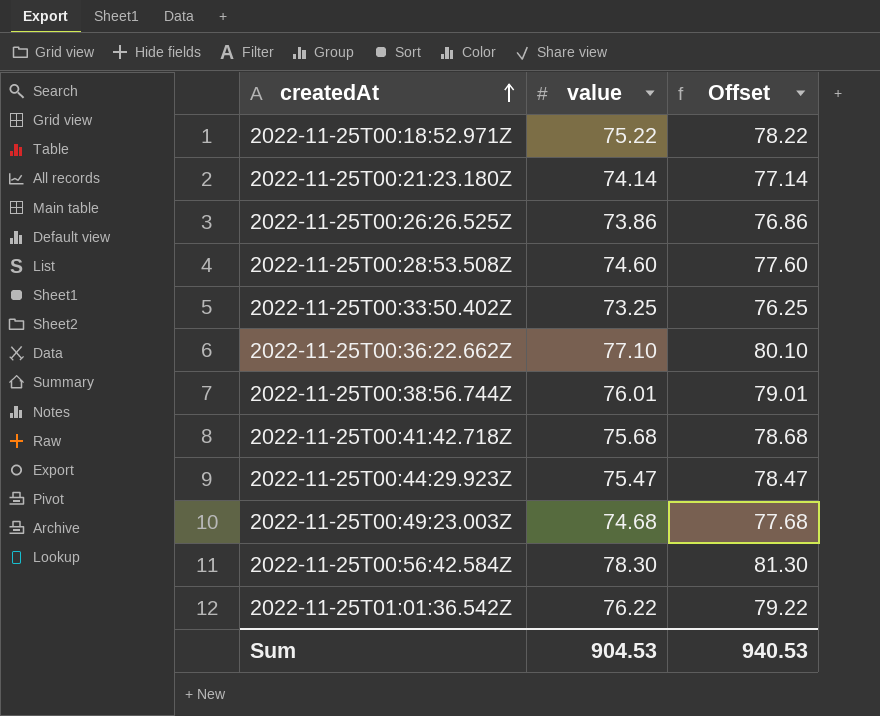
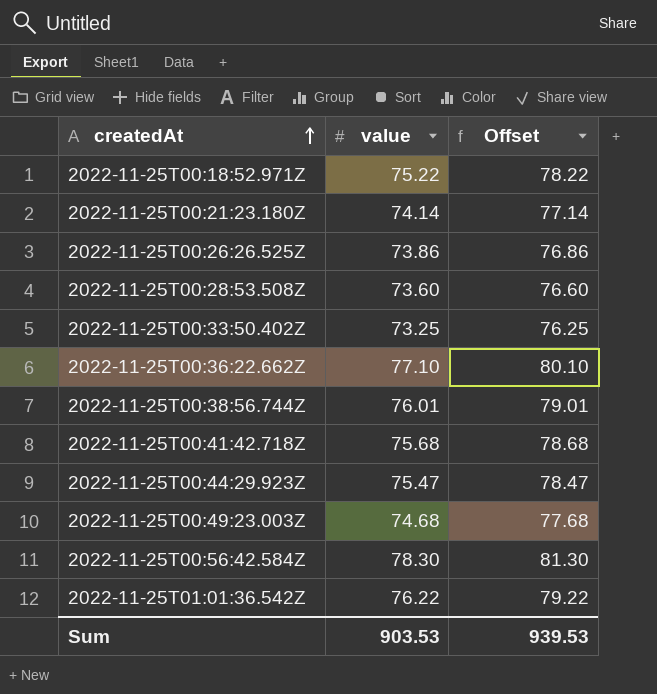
2022-11-25T00:28:53.508Z | value: 74.60 -> 73.60
2022-11-25T00:28:53.508Z | Offset: 77.60 -> 76.60
Sum | value: 904.53 -> 903.53
Sum | Offset: 940.53 -> 939.53

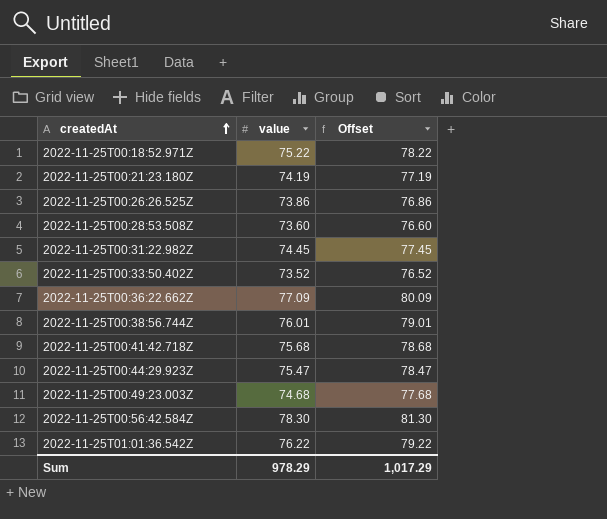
2022-11-25T00:21:23.180Z | value: 74.14 -> 74.19
2022-11-25T00:21:23.180Z | Offset: 77.14 -> 77.19
row 2022-11-25T00:31:22.982Z: none -> 74.45 | 77.45
2022-11-25T00:33:50.402Z | value: 73.25 -> 73.52
2022-11-25T00:33:50.402Z | Offset: 76.25 -> 76.52
2022-11-25T00:36:22.662Z | value: 77.10 -> 77.09
2022-11-25T00:36:22.662Z | Offset: 80.10 -> 80.09
Sum | value: 903.53 -> 978.29
Sum | Offset: 939.53 -> 1,017.29

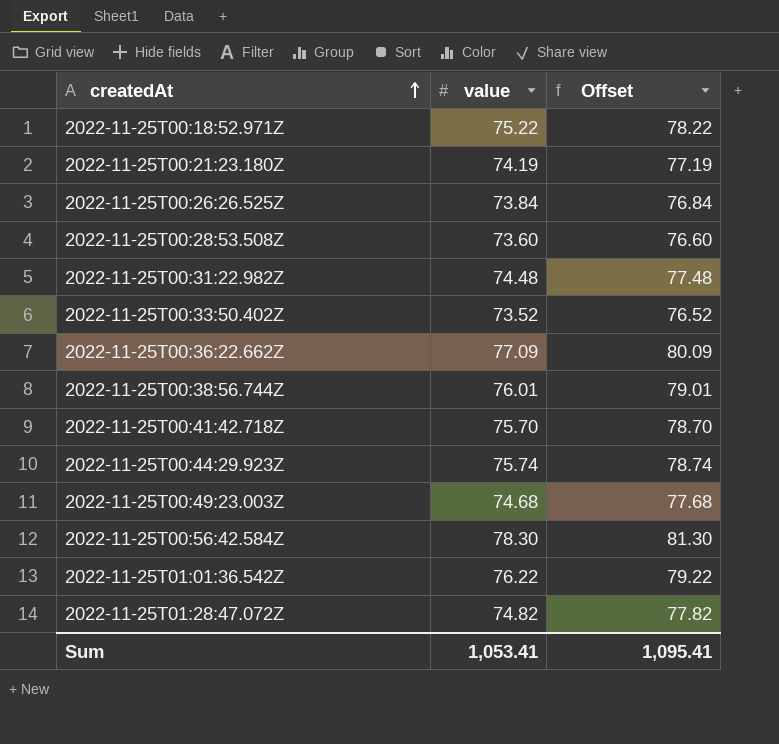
2022-11-25T00:26:26.525Z | value: 73.86 -> 73.84
2022-11-25T00:26:26.525Z | Offset: 76.86 -> 76.84
2022-11-25T00:31:22.982Z | value: 74.45 -> 74.48
2022-11-25T00:31:22.982Z | Offset: 77.45 -> 77.48
2022-11-25T00:41:42.718Z | value: 75.68 -> 75.70
2022-11-25T00:41:42.718Z | Offset: 78.68 -> 78.70
2022-11-25T00:44:29.923Z | value: 75.47 -> 75.74
2022-11-25T00:44:29.923Z | Offset: 78.47 -> 78.74
row 2022-11-25T01:28:47.072Z: none -> 74.82 | 77.82
Sum | value: 978.29 -> 1,053.41
Sum | Offset: 1,017.29 -> 1,095.41

